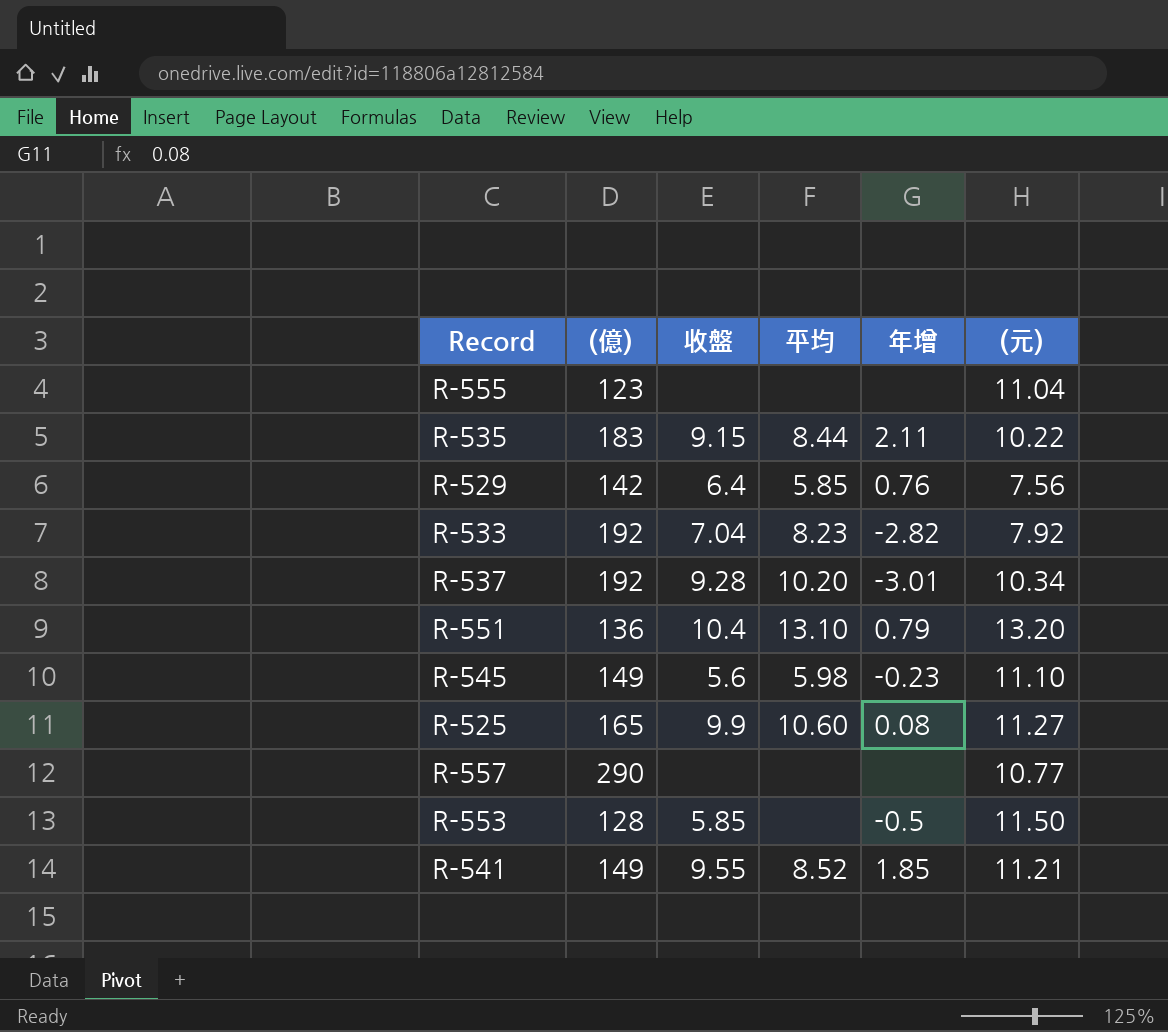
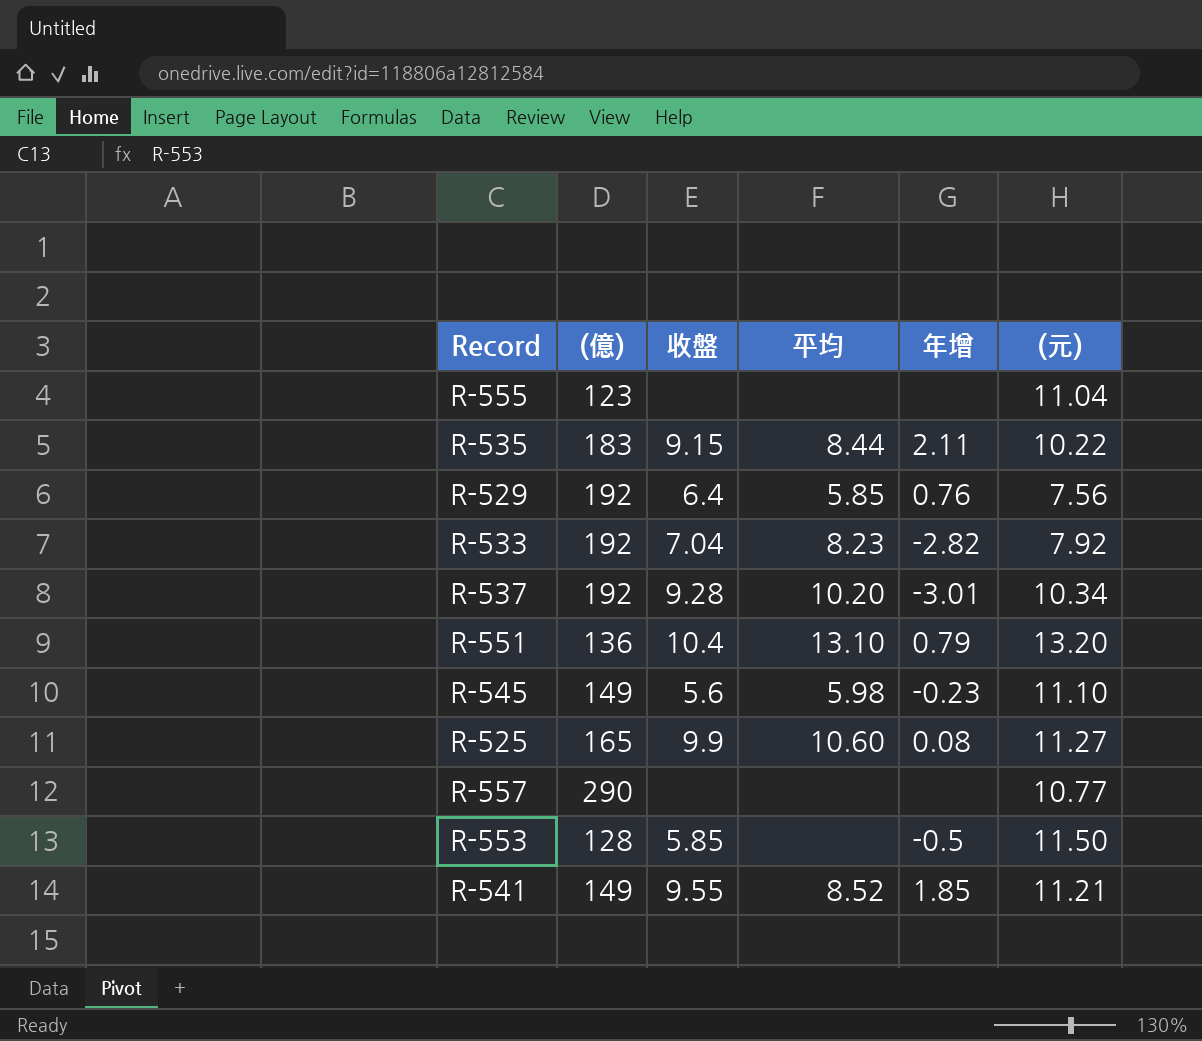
R-529 | (億): 142 -> 192

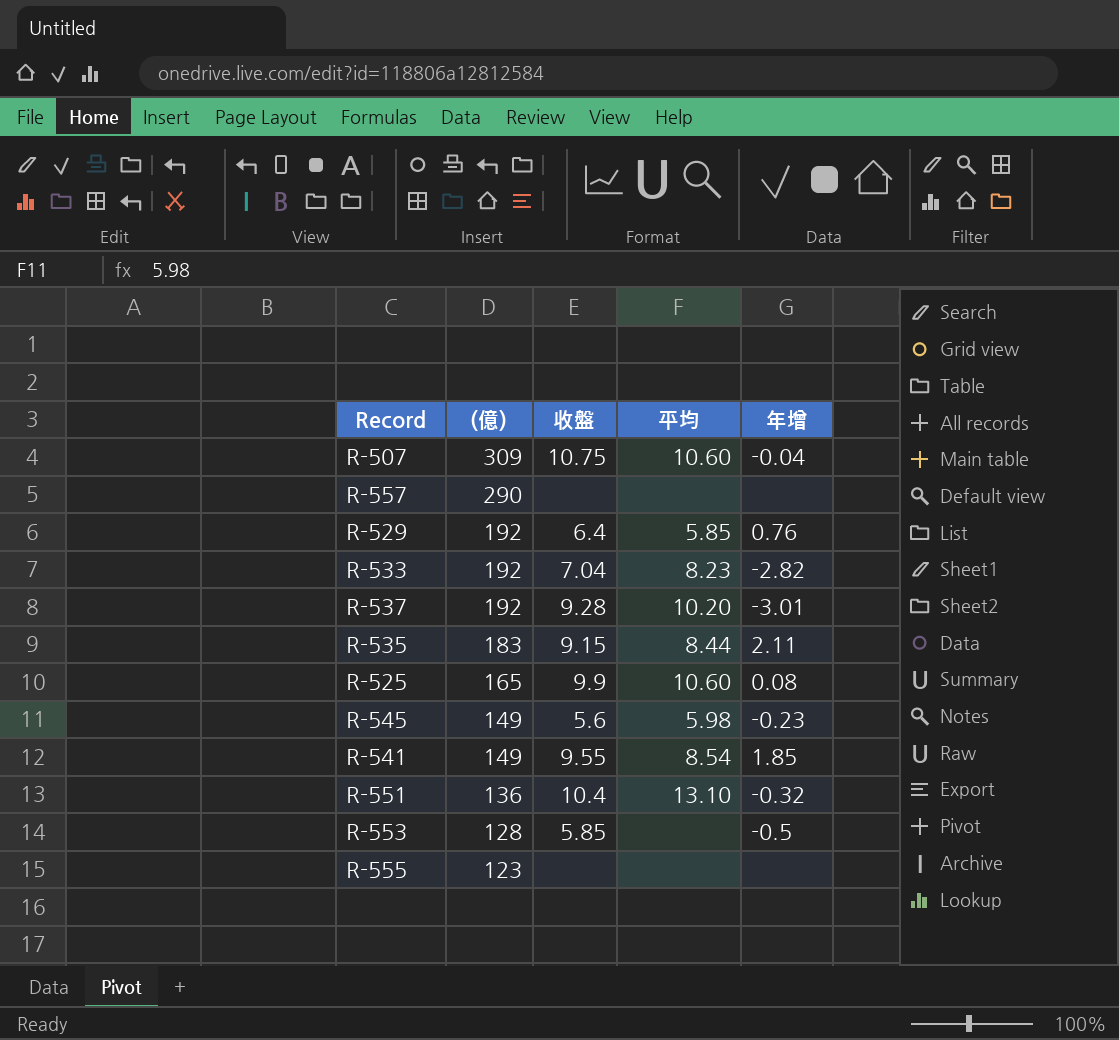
row order: none -> (億) descending
column (元) | position: 6 -> none
row R-507: none -> 309 | 10.75 | 10.60 | -0.04
R-541 | 平均: 8.52 -> 8.54
R-551 | 年增: 0.79 -> -0.32

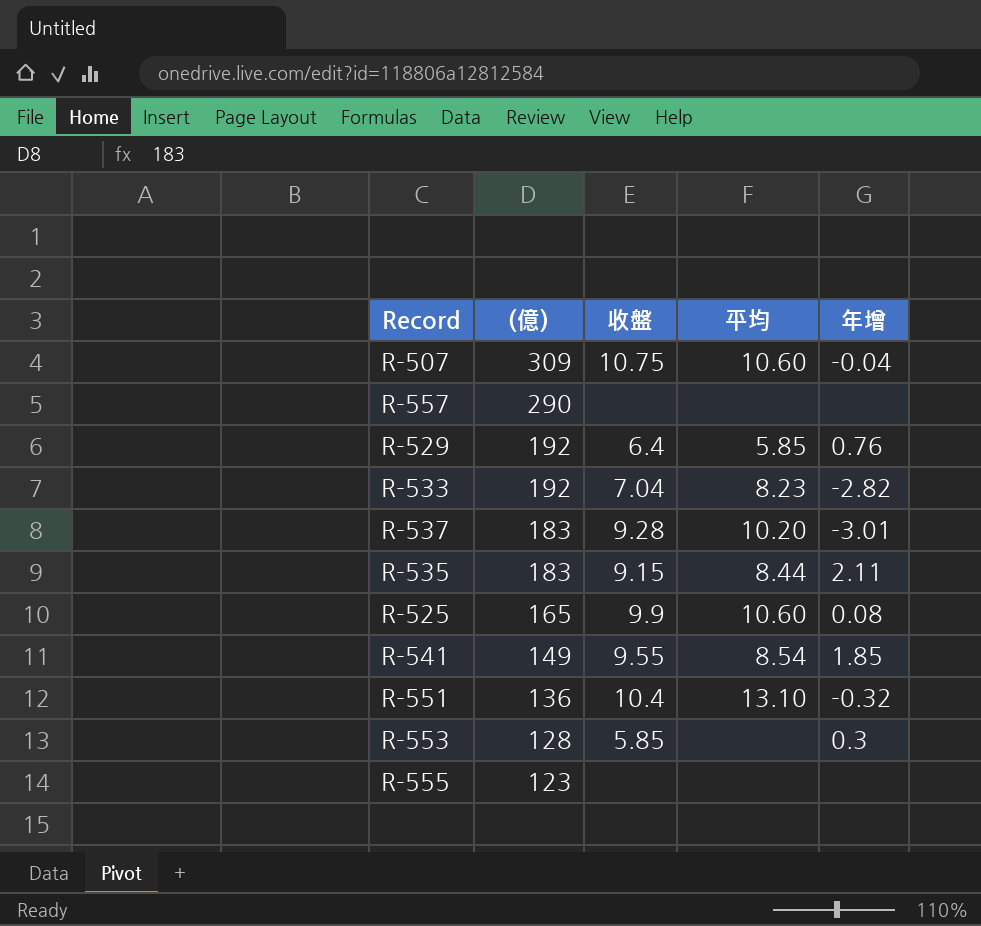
row R-545: 149 | 5.6 | 5.98 | -0.23 -> none
R-537 | (億): 192 -> 183
R-553 | 年增: -0.5 -> 0.3

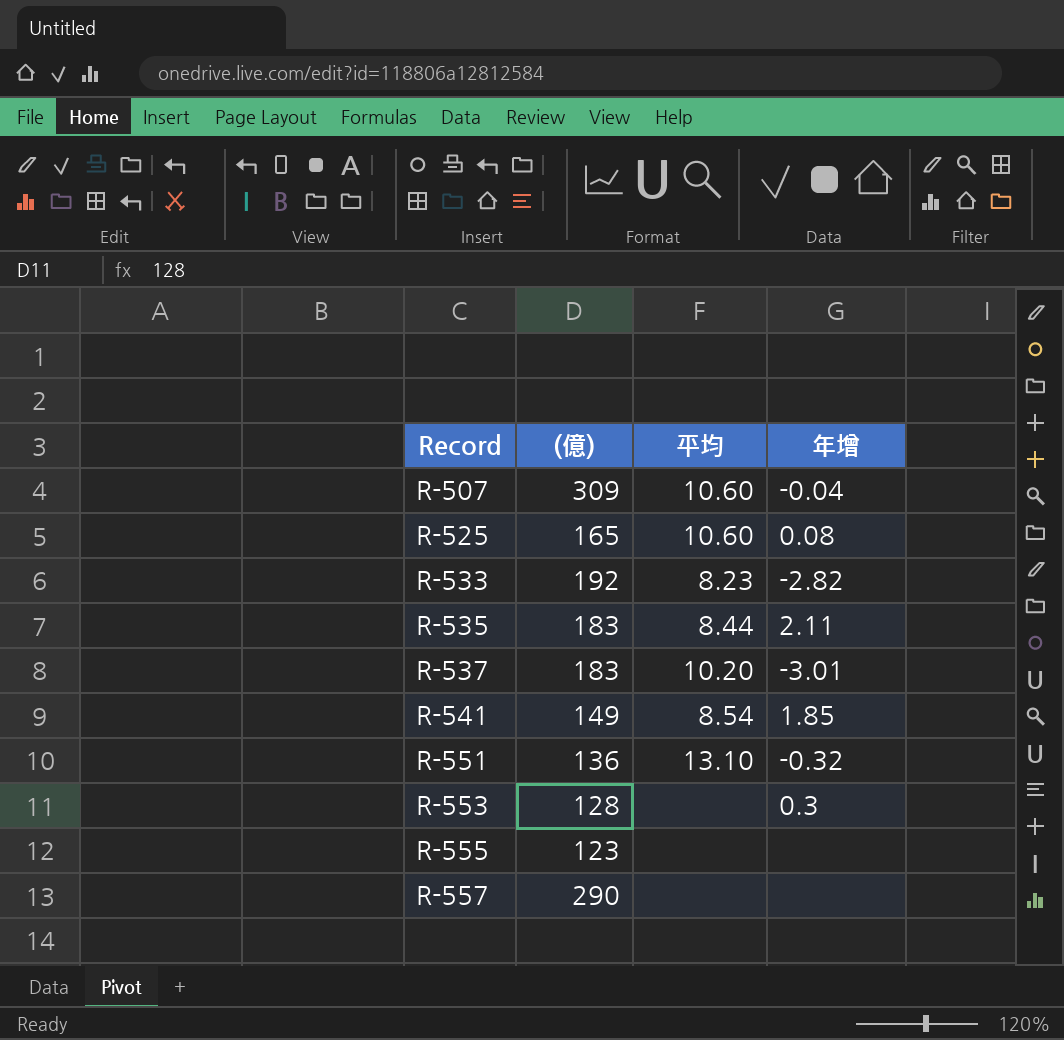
row order: (億) descending -> Record ascending
column 收盤 | position: 3 -> none
row R-529: 192 | 6.4 | 5.85 | 0.76 -> none

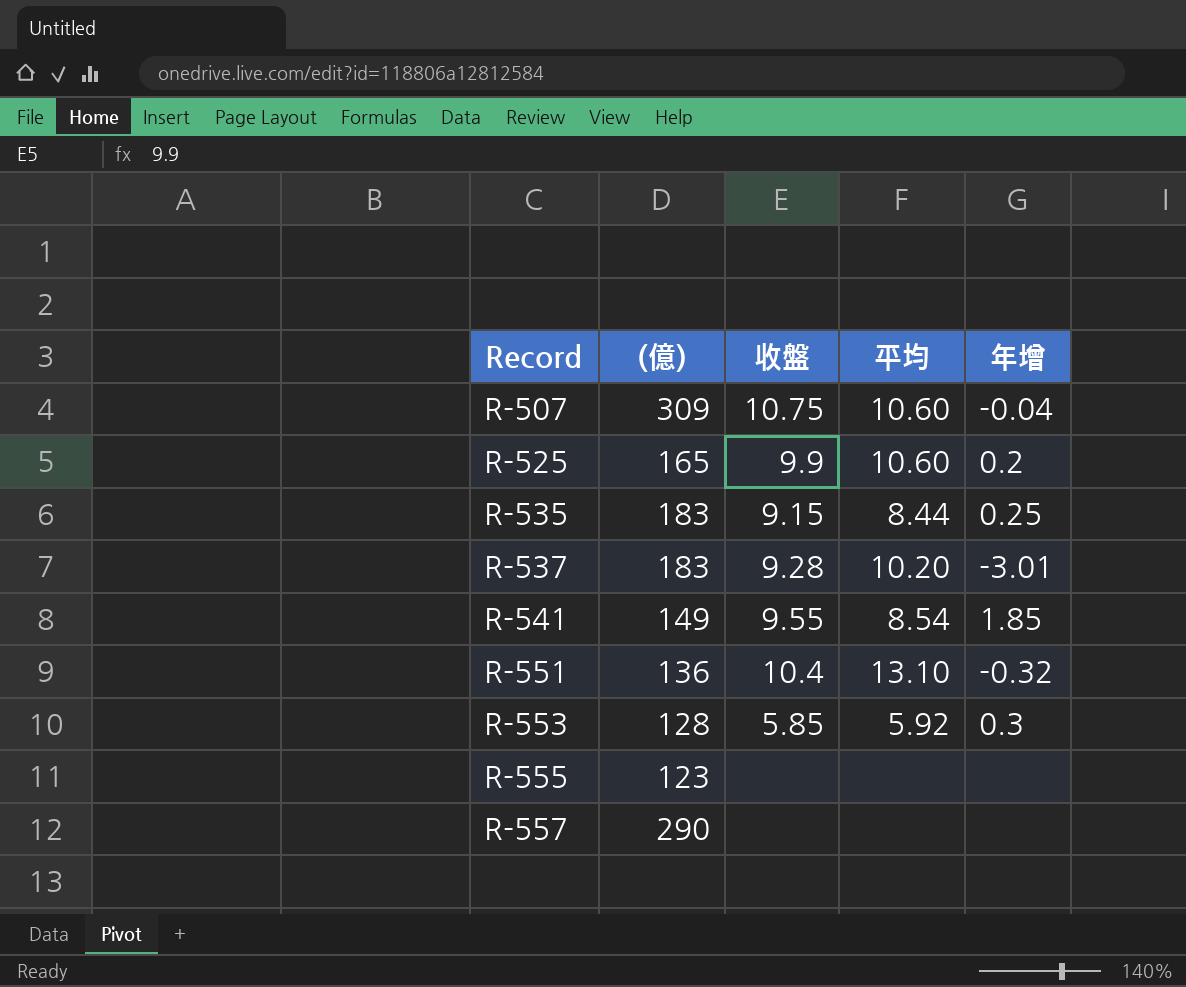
column 收盤 | position: none -> 3
row R-533: 192 | 8.23 | -2.82 -> none
R-525 | 年增: 0.08 -> 0.2
R-535 | 年增: 2.11 -> 0.25
R-553 | 平均: none -> 5.92

